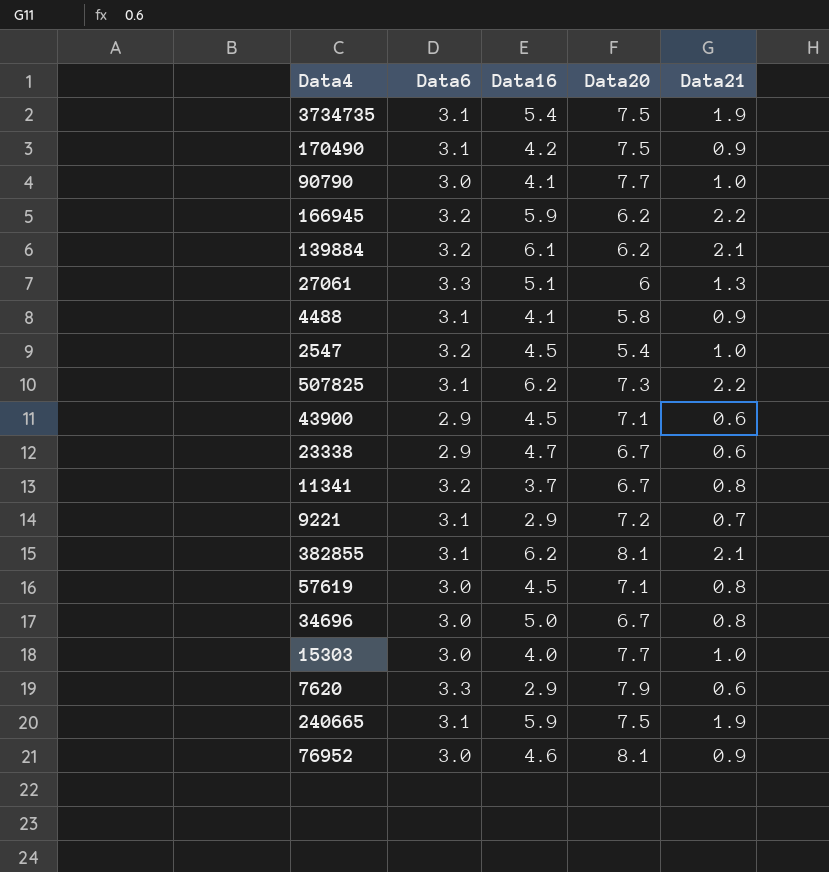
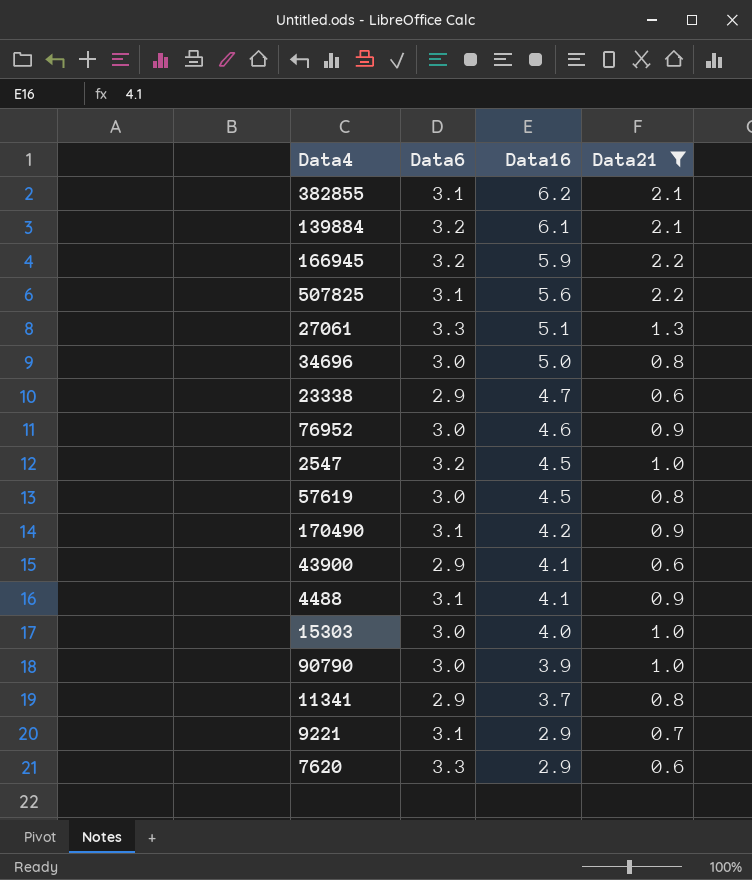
filter: none -> Data21 != 1.9
row order: none -> Data16 descending
column Data20 | position: 4 -> none
507825 | Data16: 6.2 -> 5.6
43900 | Data16: 4.5 -> 4.1
90790 | Data16: 4.1 -> 3.9
11341 | Data6: 3.2 -> 2.9

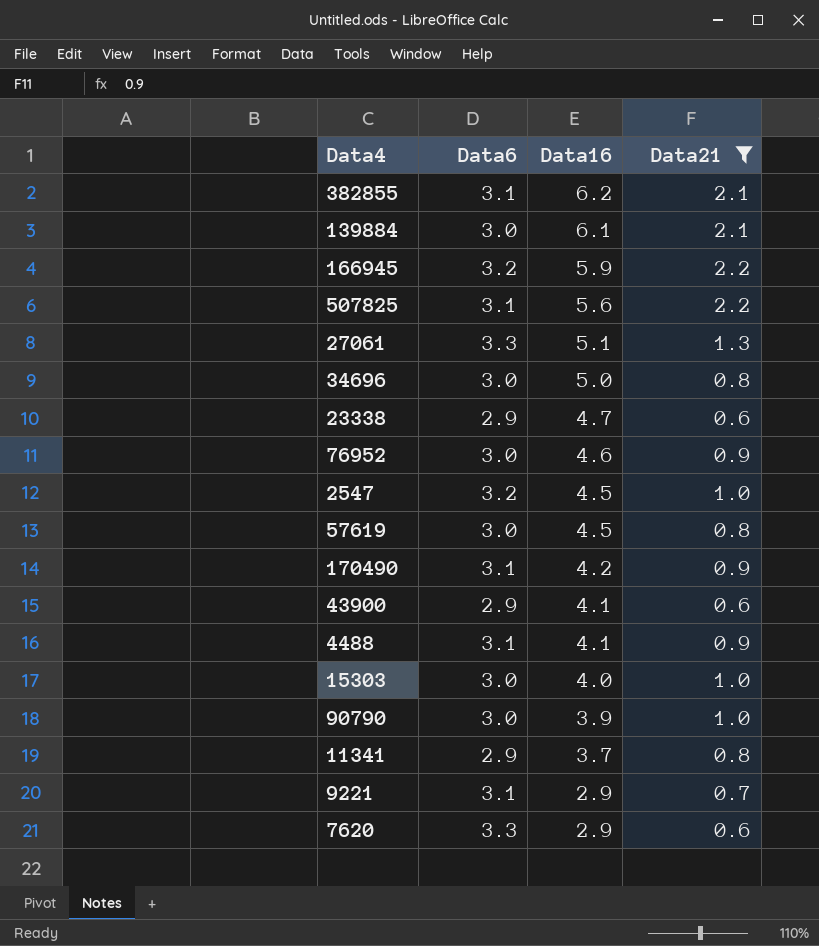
139884 | Data6: 3.2 -> 3.0

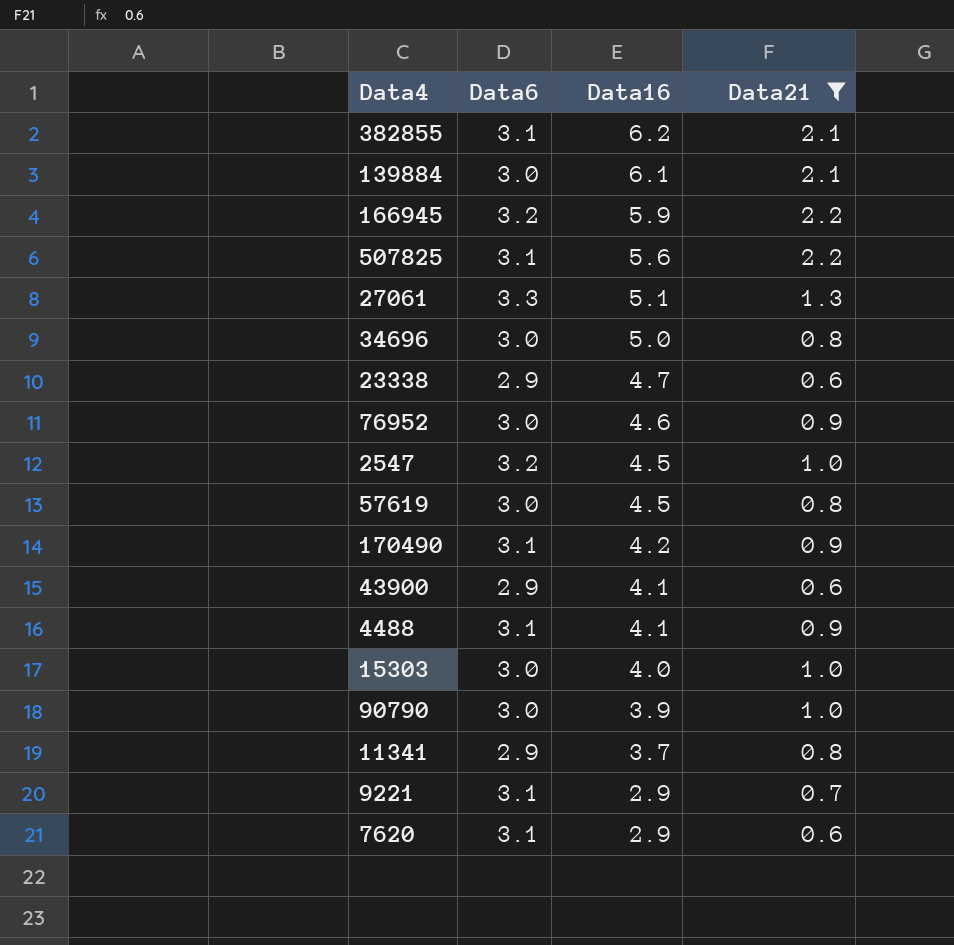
7620 | Data6: 3.3 -> 3.1

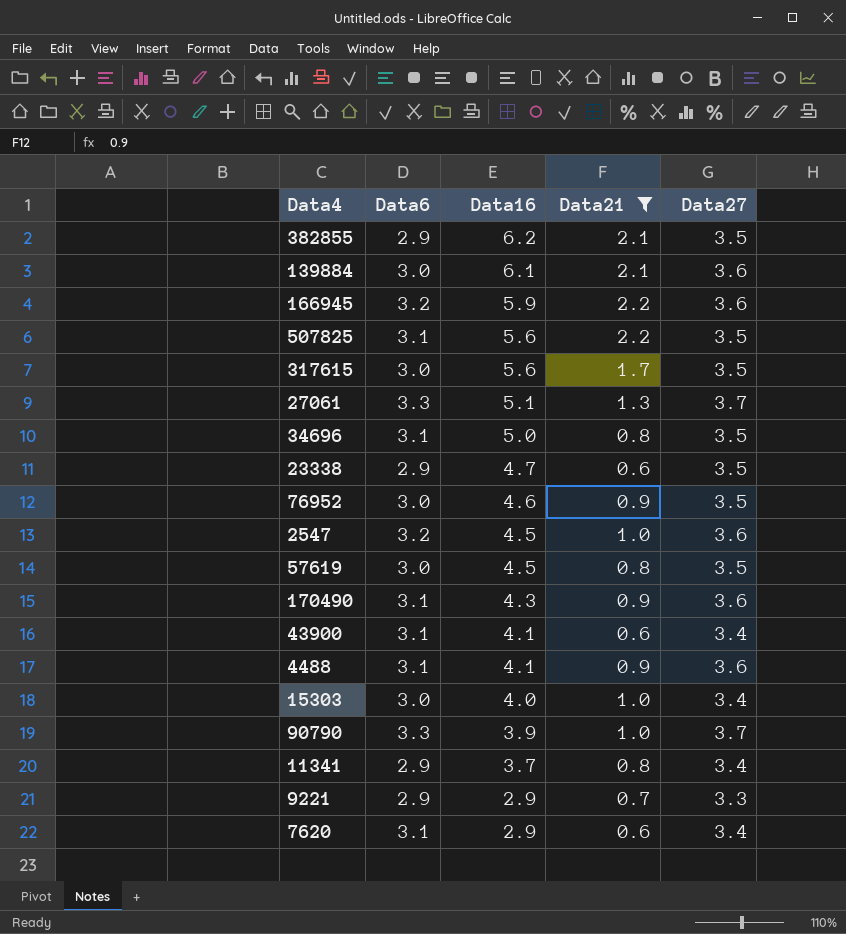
column Data27 | position: none -> 5
382855 | Data6: 3.1 -> 2.9
row 317615: none -> 3.0 | 5.6 | 1.7 | 3.5
34696 | Data6: 3.0 -> 3.1
170490 | Data16: 4.2 -> 4.3
43900 | Data6: 2.9 -> 3.1
90790 | Data6: 3.0 -> 3.3
9221 | Data6: 3.1 -> 2.9

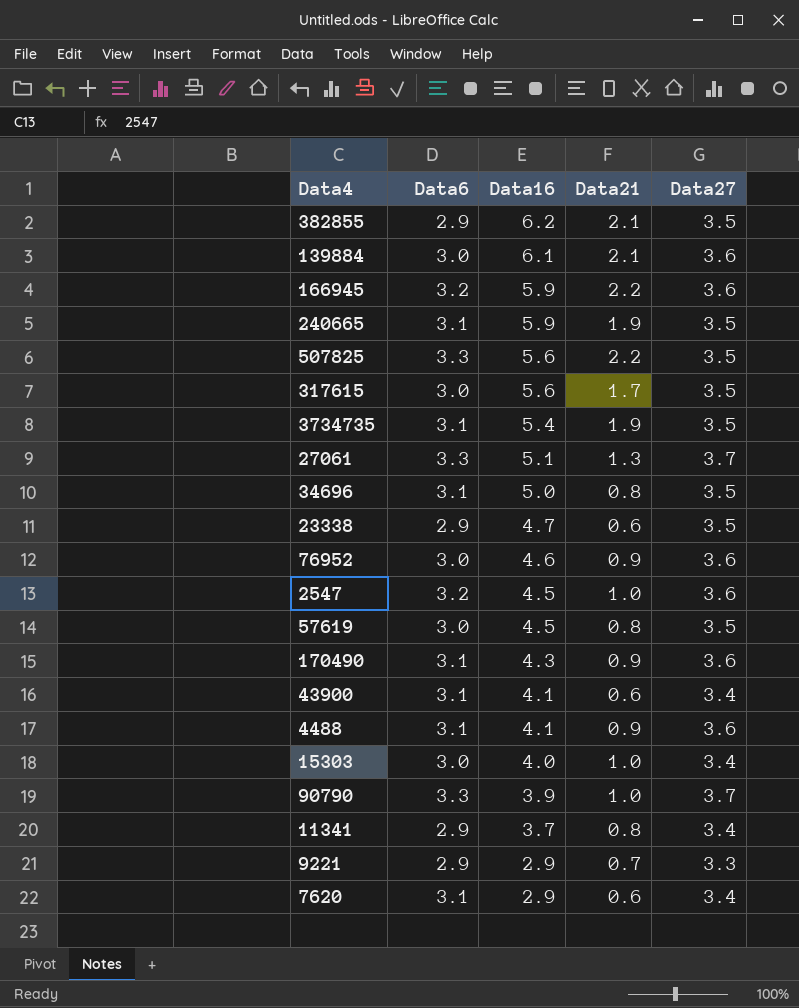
filter: Data21 != 1.9 -> none
507825 | Data6: 3.1 -> 3.3
76952 | Data27: 3.5 -> 3.6

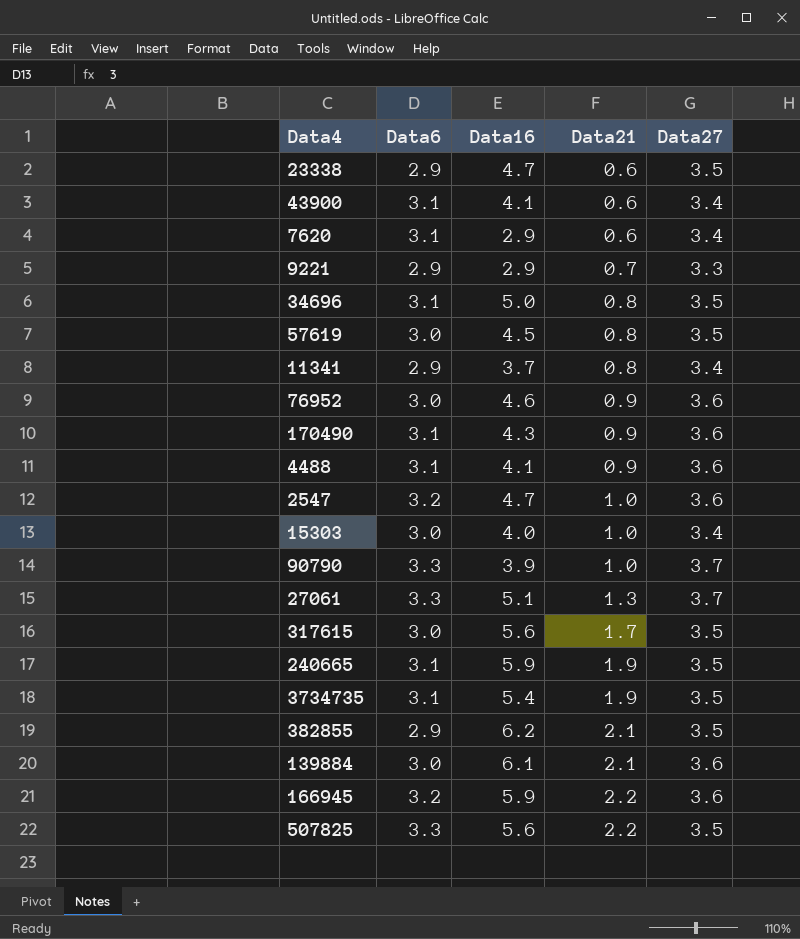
row order: Data16 descending -> Data21 ascending
2547 | Data16: 4.5 -> 4.7

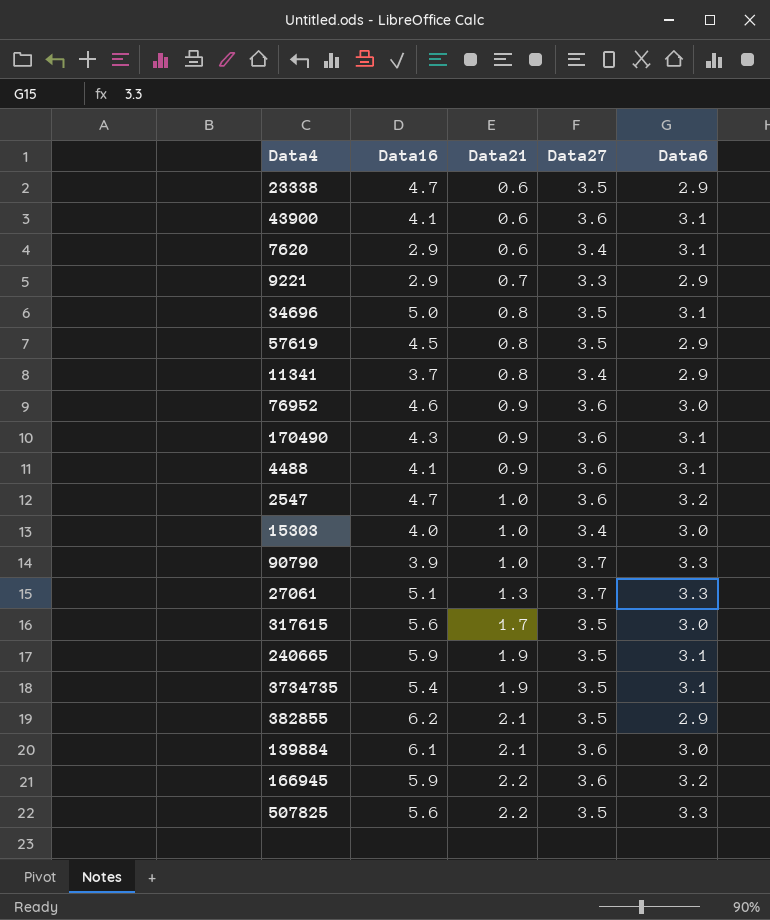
column Data6 | position: 2 -> 5
43900 | Data27: 3.4 -> 3.6
57619 | Data6: 3.0 -> 2.9

